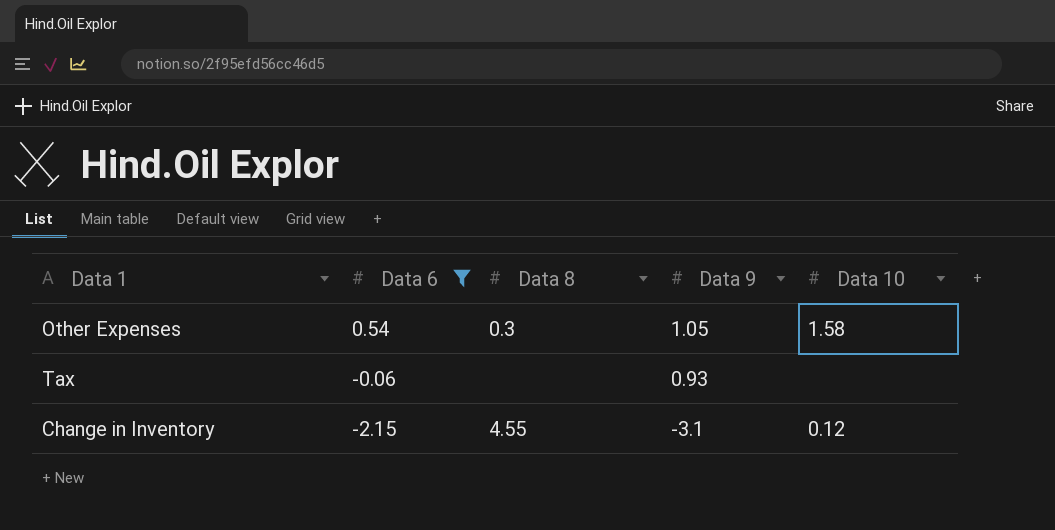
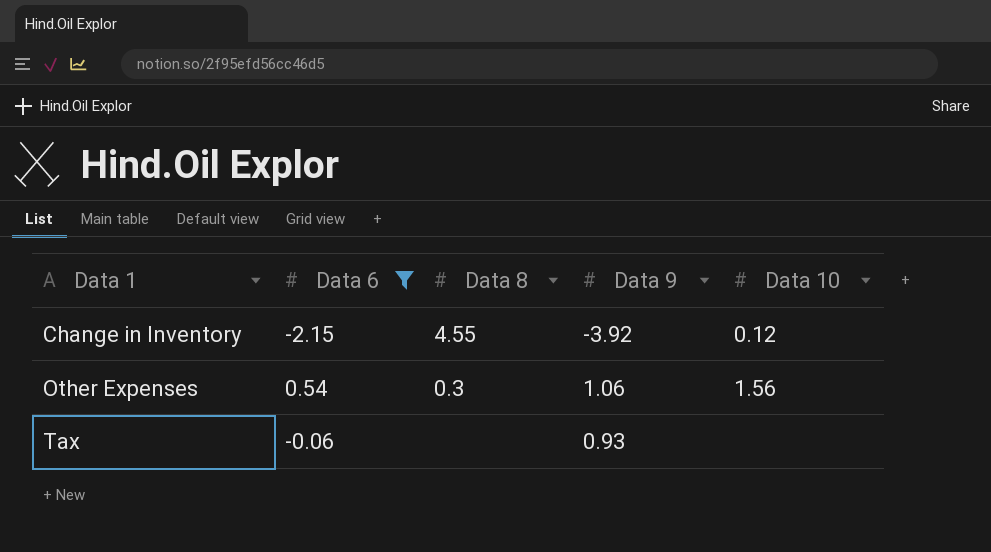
row order: Data 6 descending -> Data 1 ascending
Change in Inventory | Data 9: -3.1 -> -3.92
Other Expenses | Data 9: 1.05 -> 1.06
Other Expenses | Data 10: 1.58 -> 1.56

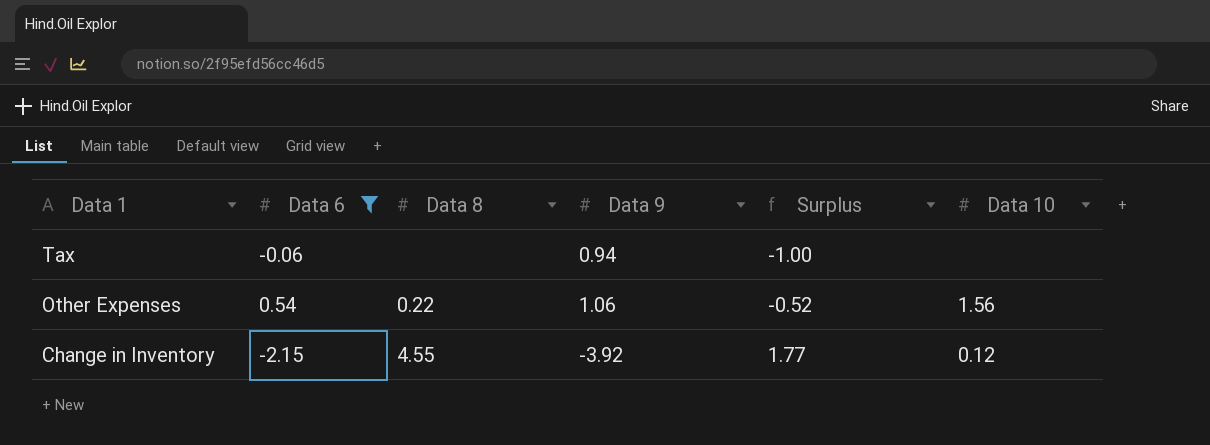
row order: Data 1 ascending -> Data 1 descending
column Surplus | formula: none -> [Data 6] - [Data 9]
Tax | Data 9: 0.93 -> 0.94
Other Expenses | Data 8: 0.3 -> 0.22

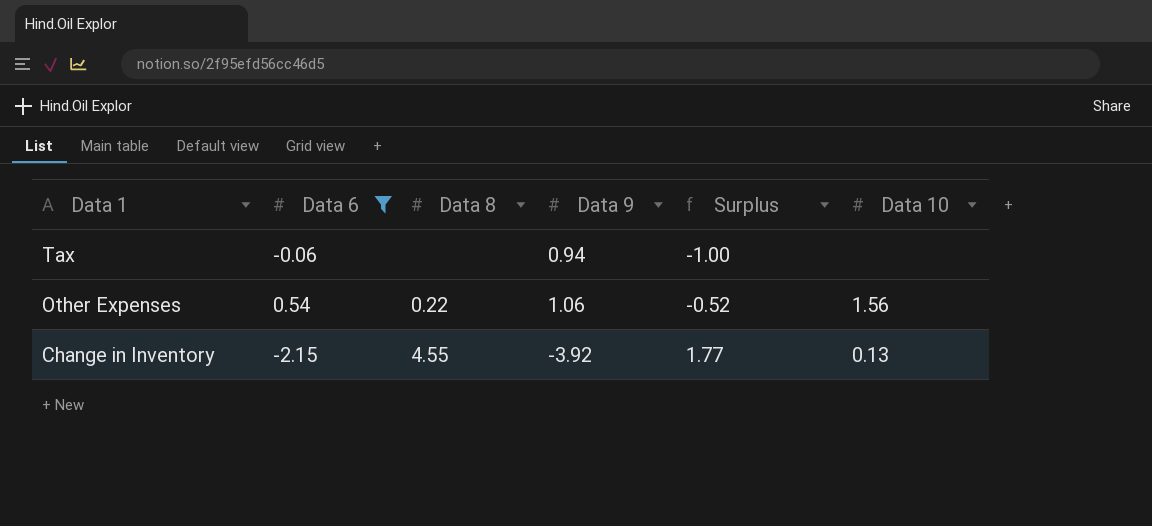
Change in Inventory | Data 10: 0.12 -> 0.13

